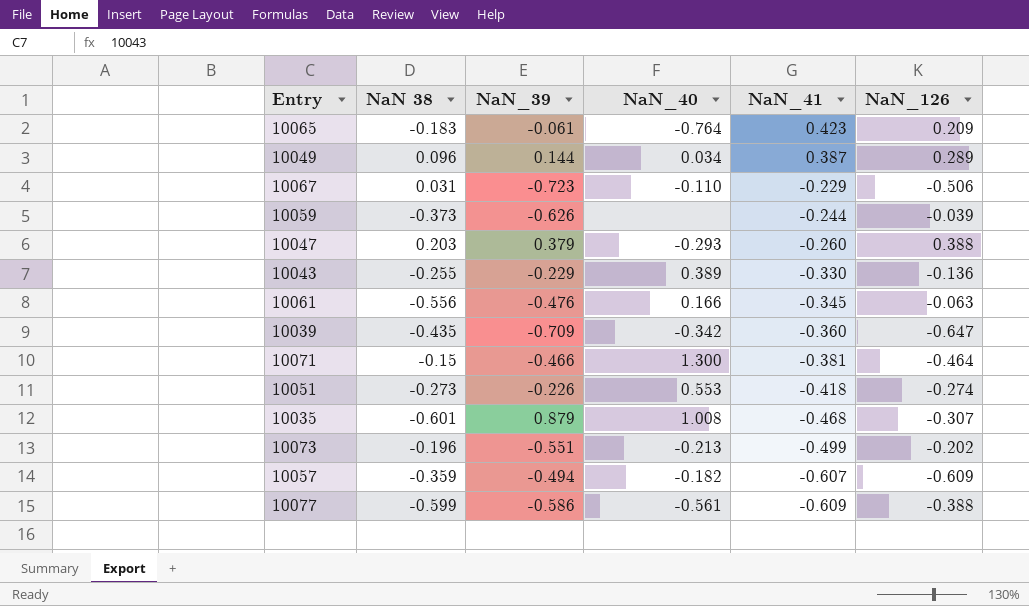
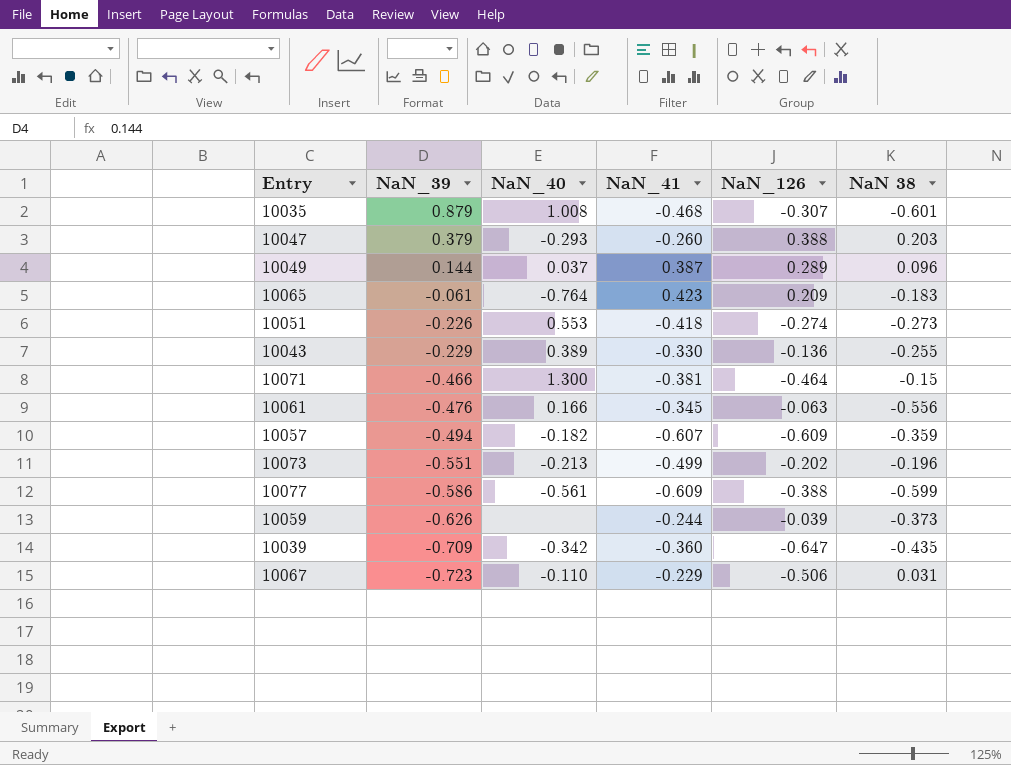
row order: NaN_41 descending -> NaN_39 descending
column NaN 38 | position: 2 -> 6
10049 | NaN_40: 0.034 -> 0.037

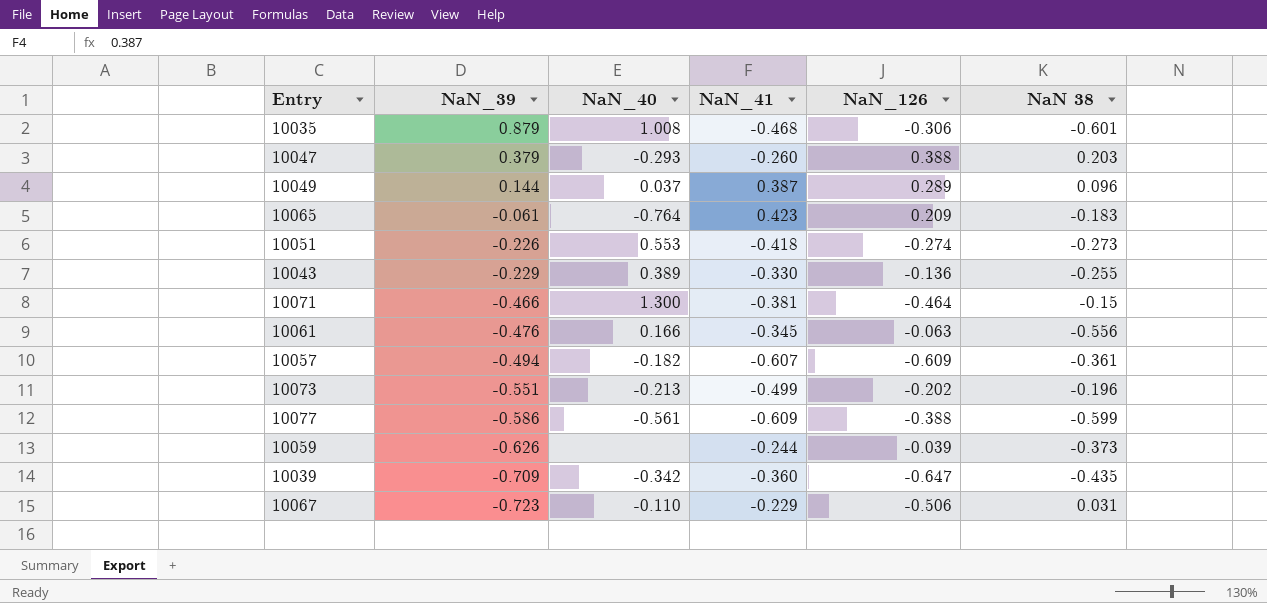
10035 | NaN_126: -0.307 -> -0.306
10057 | NaN 38: -0.359 -> -0.361

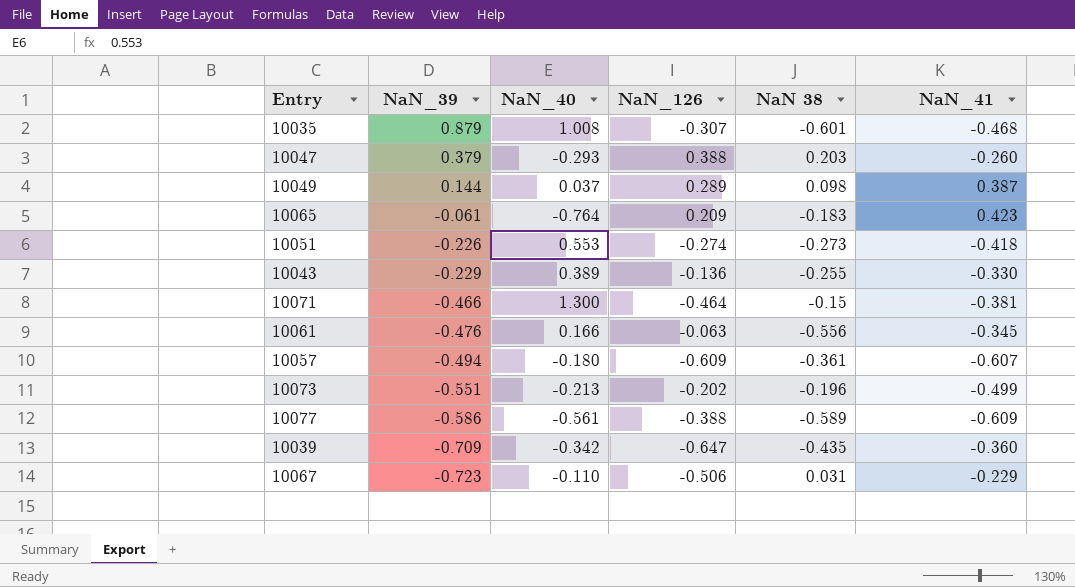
column NaN_41 | position: 4 -> 6
row 10059: -0.626 | none | -0.244 | -0.039 | -0.373 -> none
10035 | NaN_126: -0.306 -> -0.307
10049 | NaN 38: 0.096 -> 0.098
10057 | NaN_40: -0.182 -> -0.180
10077 | NaN 38: -0.599 -> -0.589

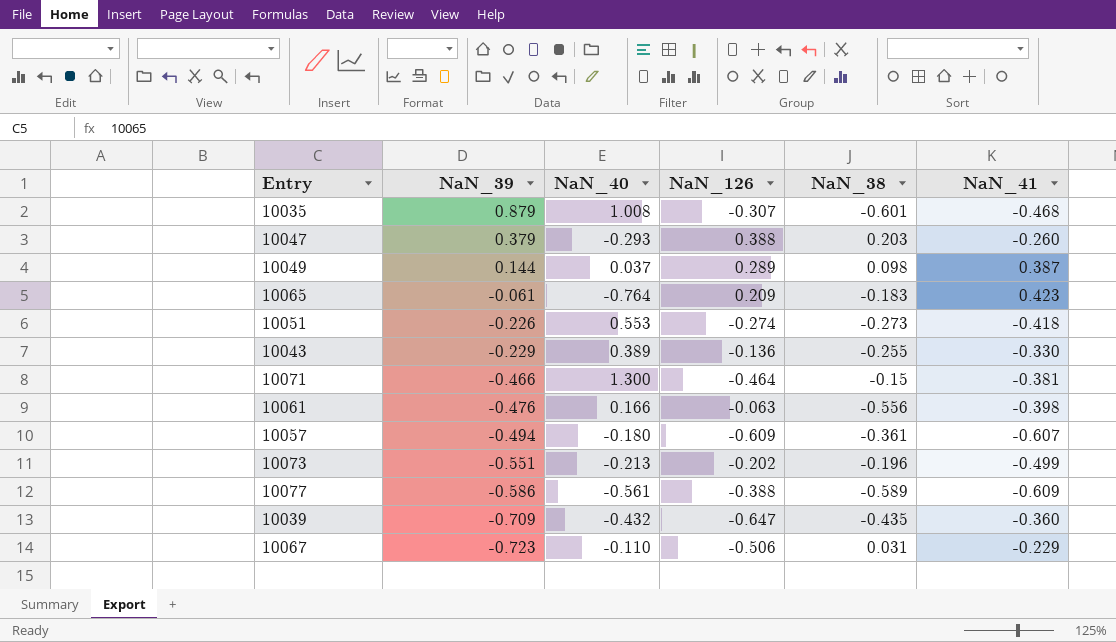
column name: NaN 38 -> NaN_38
10061 | NaN_41: -0.345 -> -0.398
10039 | NaN_40: -0.342 -> -0.432

